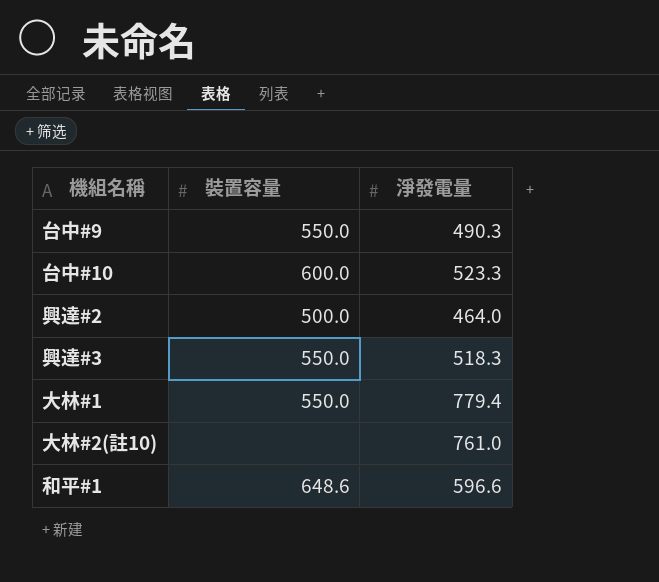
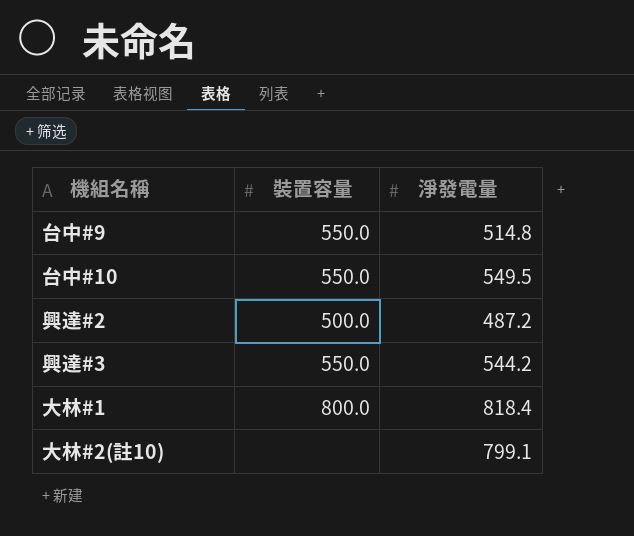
row 和平#1: 648.6 | 596.6 -> none
台中#9 | 淨發電量: 490.3 -> 514.8
台中#10 | 裝置容量: 600.0 -> 550.0
台中#10 | 淨發電量: 523.3 -> 549.5
興達#2 | 淨發電量: 464.0 -> 487.2
興達#3 | 淨發電量: 518.3 -> 544.2
大林#1 | 裝置容量: 550.0 -> 800.0
大林#1 | 淨發電量: 779.4 -> 818.4
大林#2(註10) | 淨發電量: 761.0 -> 799.1

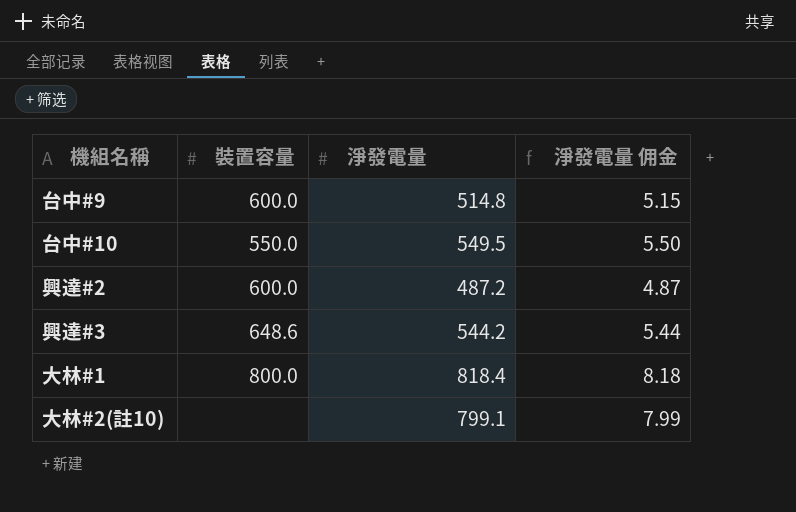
column 淨發電量 佣金 | formula: none -> [淨發電量] * 0.01
台中#9 | 裝置容量: 550.0 -> 600.0
興達#2 | 裝置容量: 500.0 -> 600.0
興達#3 | 裝置容量: 550.0 -> 648.6

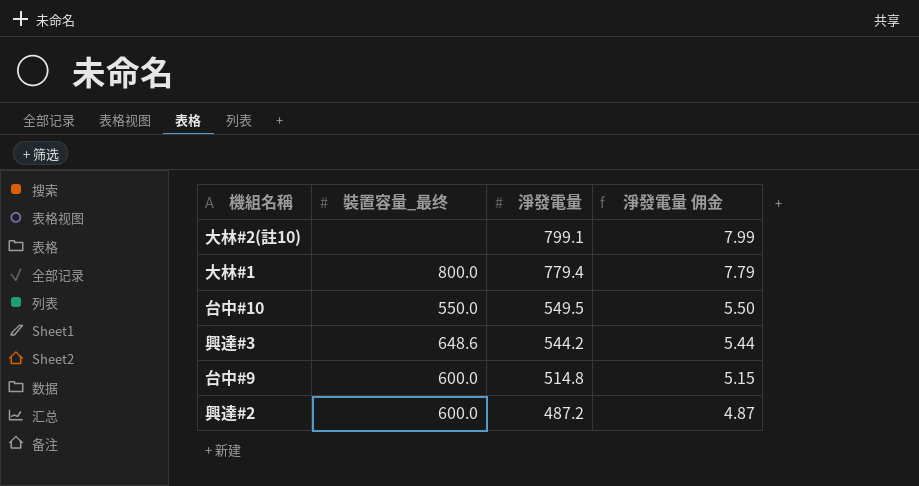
row order: none -> 淨發電量 descending
column name: 裝置容量 -> 裝置容量_最终
大林#1 | 淨發電量: 818.4 -> 779.4
大林#1 | 淨發電量 佣金: 8.18 -> 7.79

